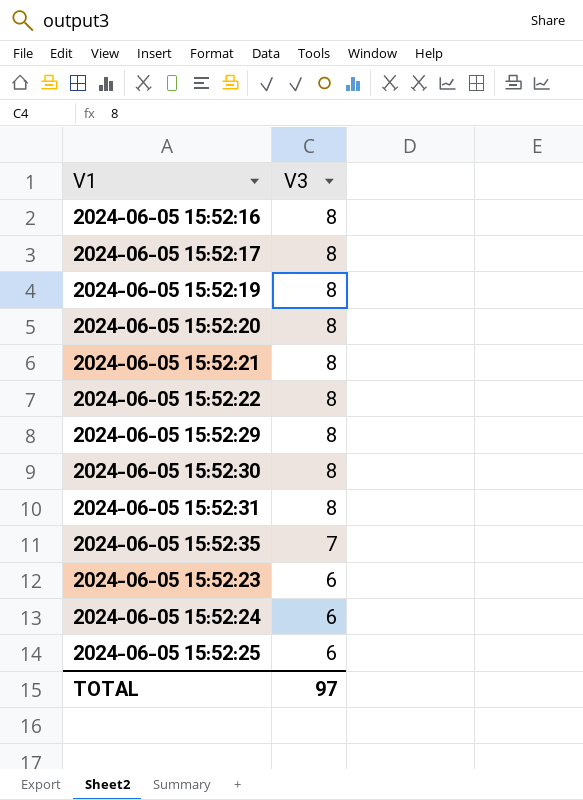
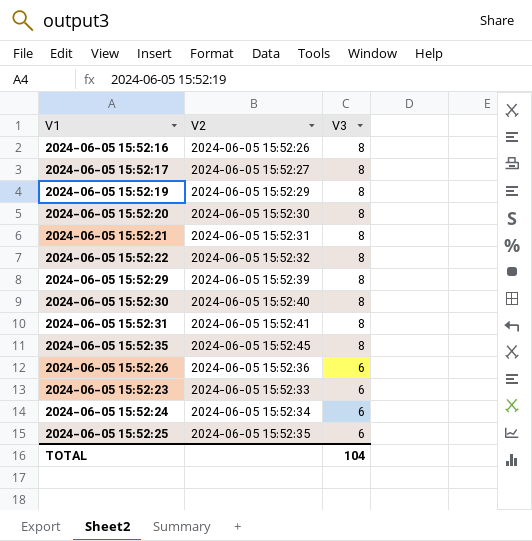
column V2 | position: none -> 2
2024-06-05 15:52:35 | V3: 7 -> 8
row 2024-06-05 15:52:26: none -> 2024-06-05 15:52:36 | 6
TOTAL | V3: 97 -> 104

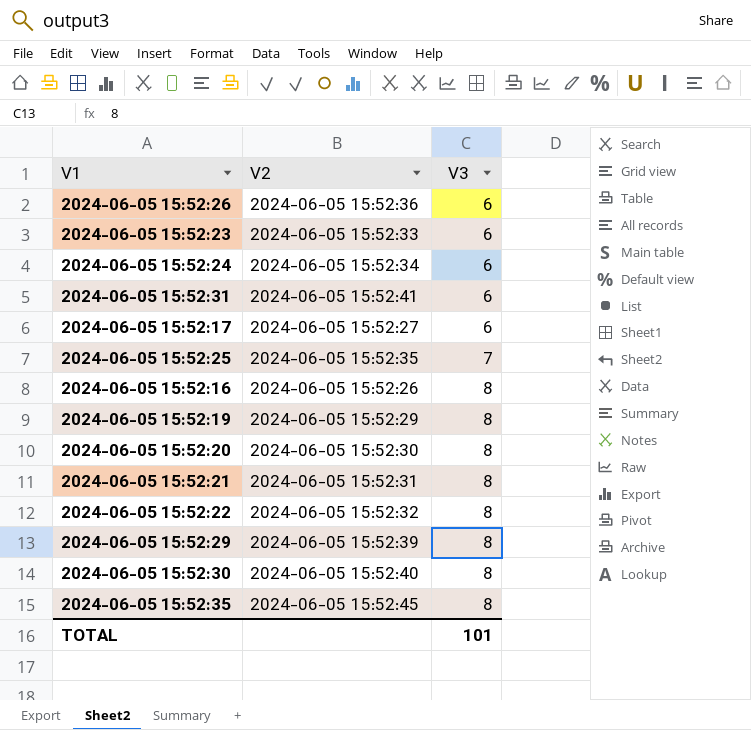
row order: V3 descending -> V3 ascending
2024-06-05 15:52:31 | V3: 8 -> 6
2024-06-05 15:52:17 | V3: 8 -> 6
2024-06-05 15:52:25 | V3: 6 -> 7
TOTAL | V3: 104 -> 101

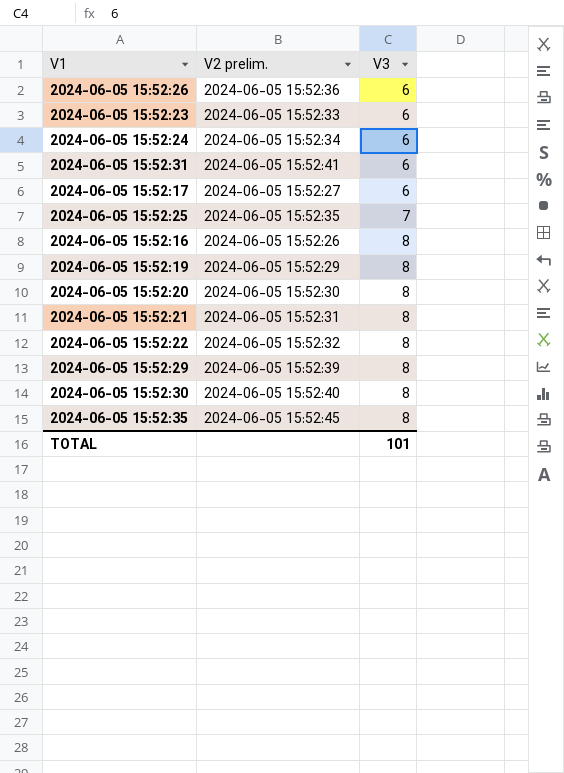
column name: V2 -> V2 prelim.

